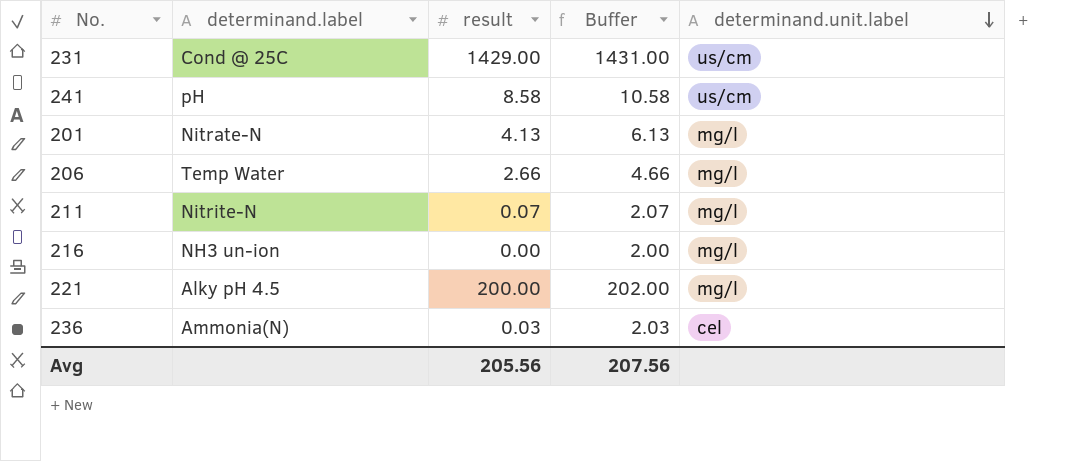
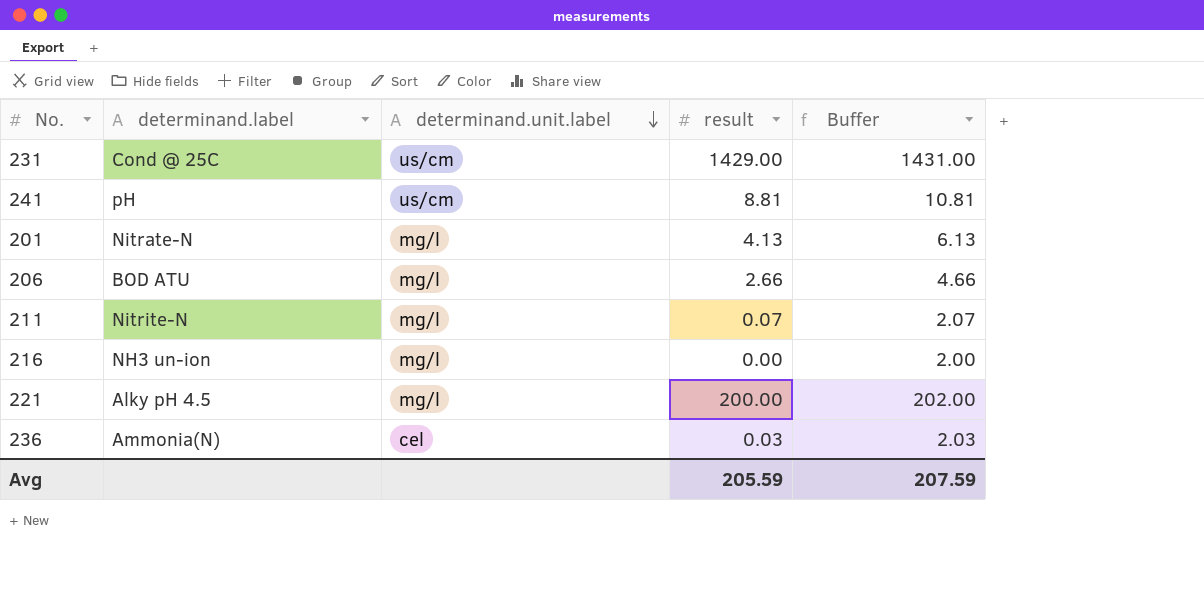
column determinand.unit.label | position: 5 -> 3
241 | result: 8.58 -> 8.81
241 | Buffer: 10.58 -> 10.81
206 | determinand.label: Temp Water -> BOD ATU
Avg | result: 205.56 -> 205.59
Avg | Buffer: 207.56 -> 207.59

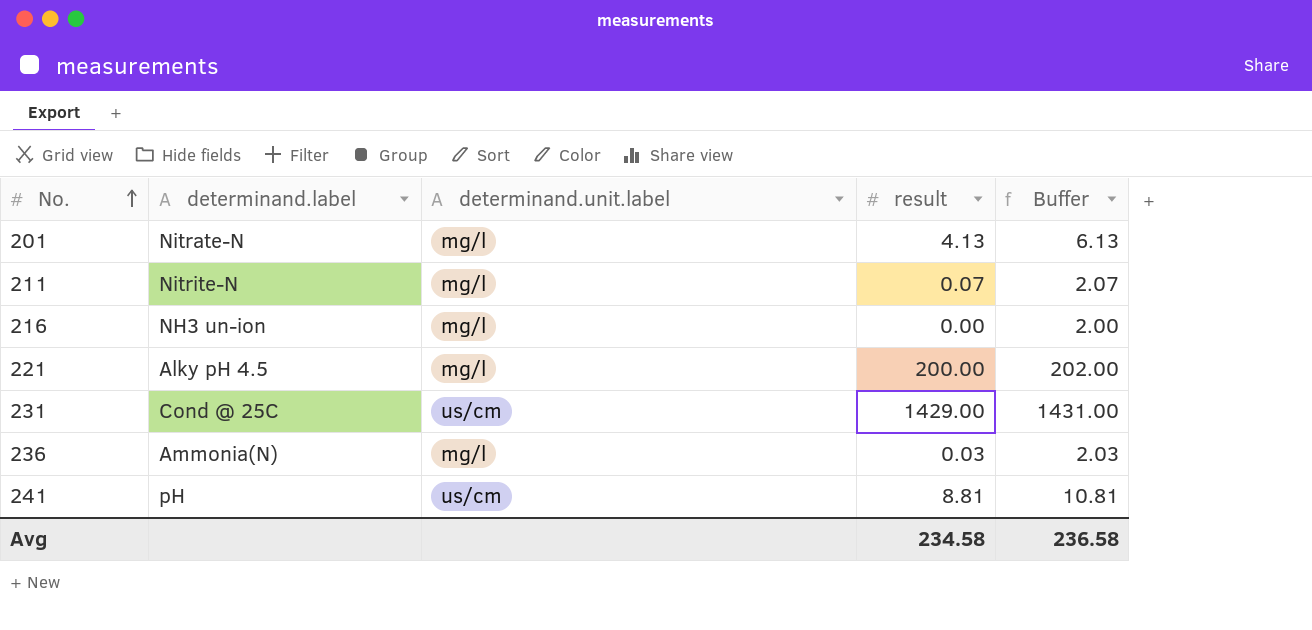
row order: determinand.unit.label descending -> No. ascending
row 206: BOD ATU | mg/l | 2.66 | 4.66 -> none
236 | determinand.unit.label: cel -> mg/l
Avg | result: 205.59 -> 234.58
Avg | Buffer: 207.59 -> 236.58

